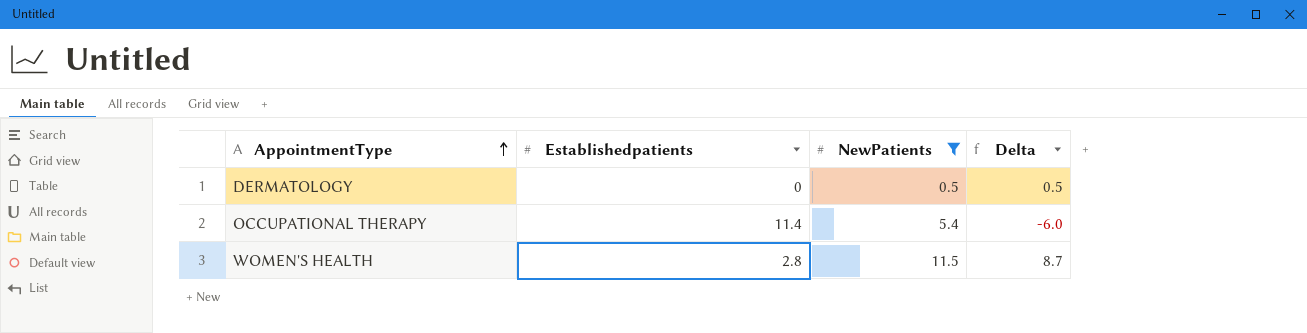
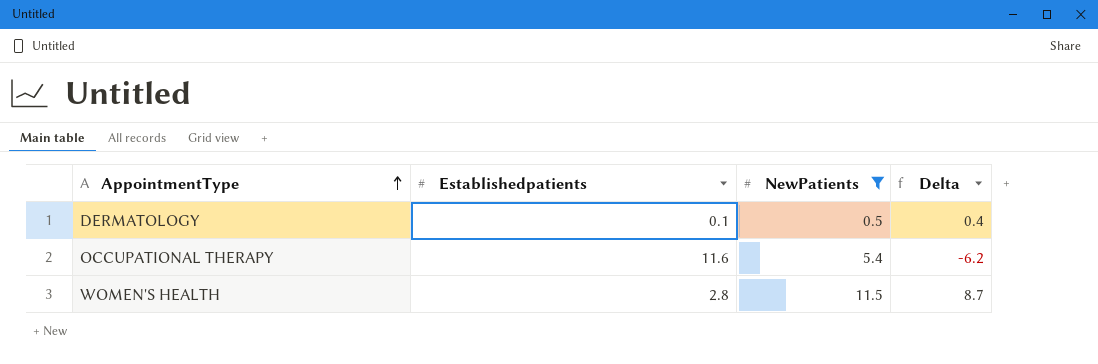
DERMATOLOGY | Establishedpatients: 0 -> 0.1
DERMATOLOGY | Delta: 0.5 -> 0.4
OCCUPATIONAL THERAPY | Establishedpatients: 11.4 -> 11.6
OCCUPATIONAL THERAPY | Delta: -6.0 -> -6.2

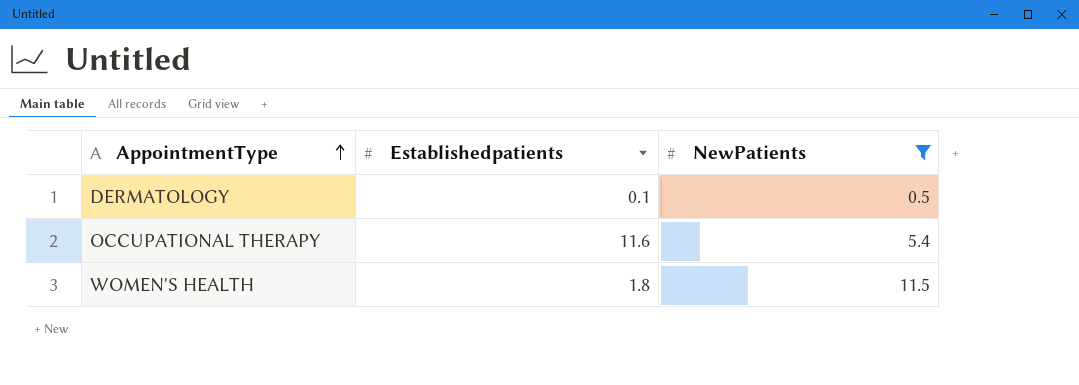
column Delta | formula: [NewPatients] - [Establishedpatients] -> none
WOMEN'S HEALTH | Establishedpatients: 2.8 -> 1.8

